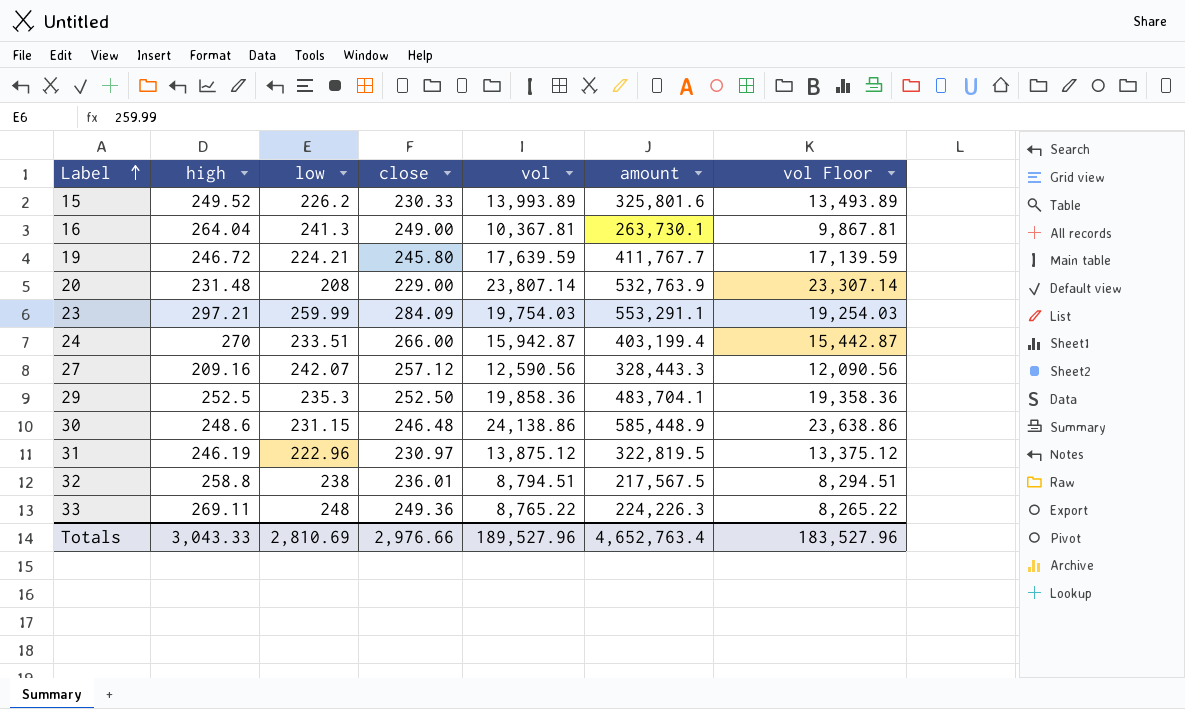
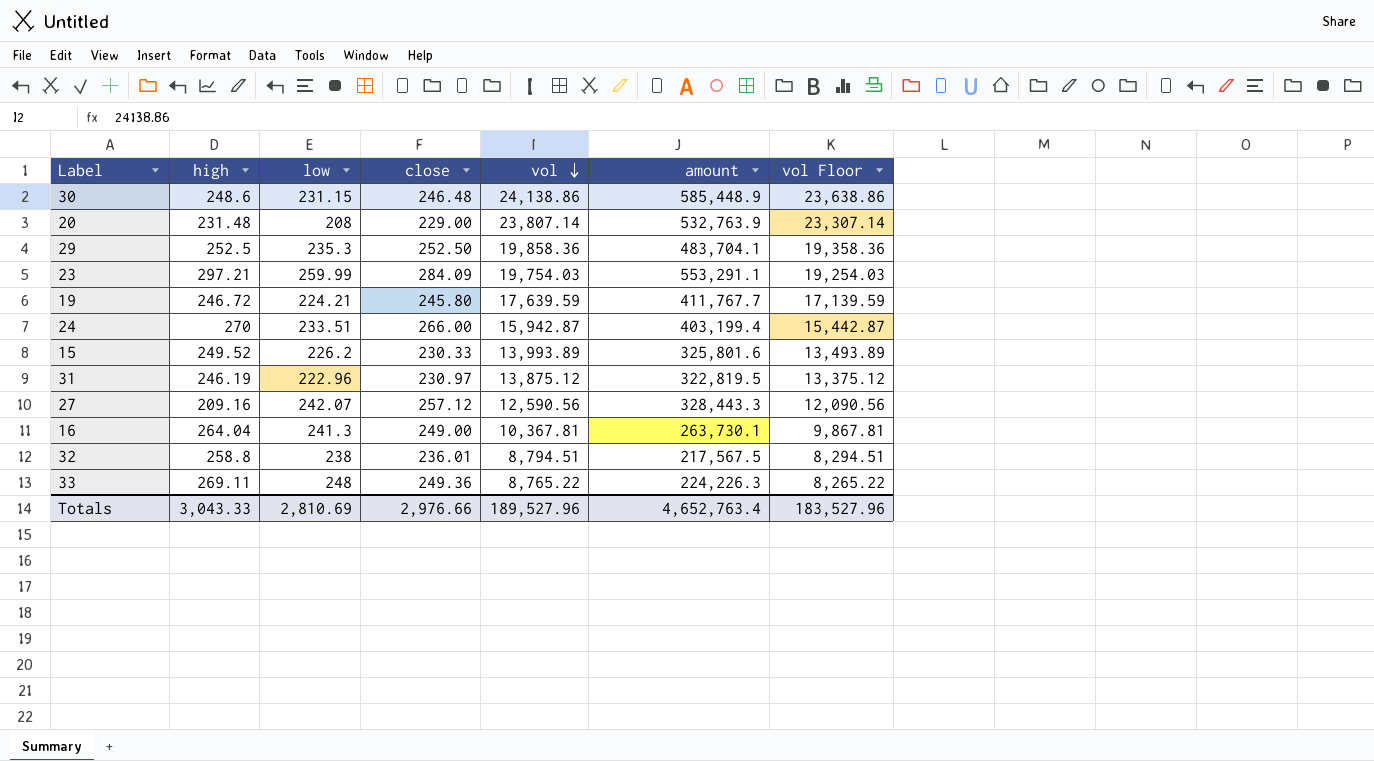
row order: Label ascending -> vol descending

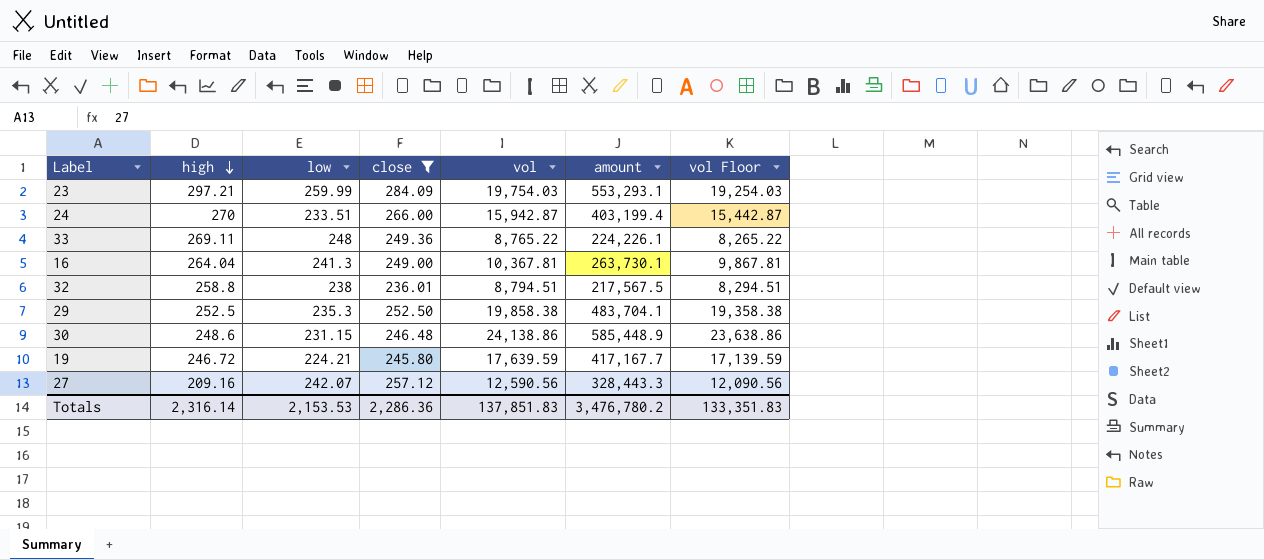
filter: none -> close >= 236.01
row order: vol descending -> high descending
23 | amount: 553,291.1 -> 553,293.1
33 | amount: 224,226.3 -> 224,226.1
29 | vol: 19,858.36 -> 19,858.38
29 | vol Floor: 19,358.36 -> 19,358.38
19 | amount: 411,767.7 -> 417,167.7
Totals | high: 3,043.33 -> 2,316.14
Totals | low: 2,810.69 -> 2,153.53
Totals | close: 2,976.66 -> 2,286.36
Totals | vol: 189,527.96 -> 137,851.83
Totals | amount: 4,652,763.4 -> 3,476,780.2
Totals | vol Floor: 183,527.96 -> 133,351.83

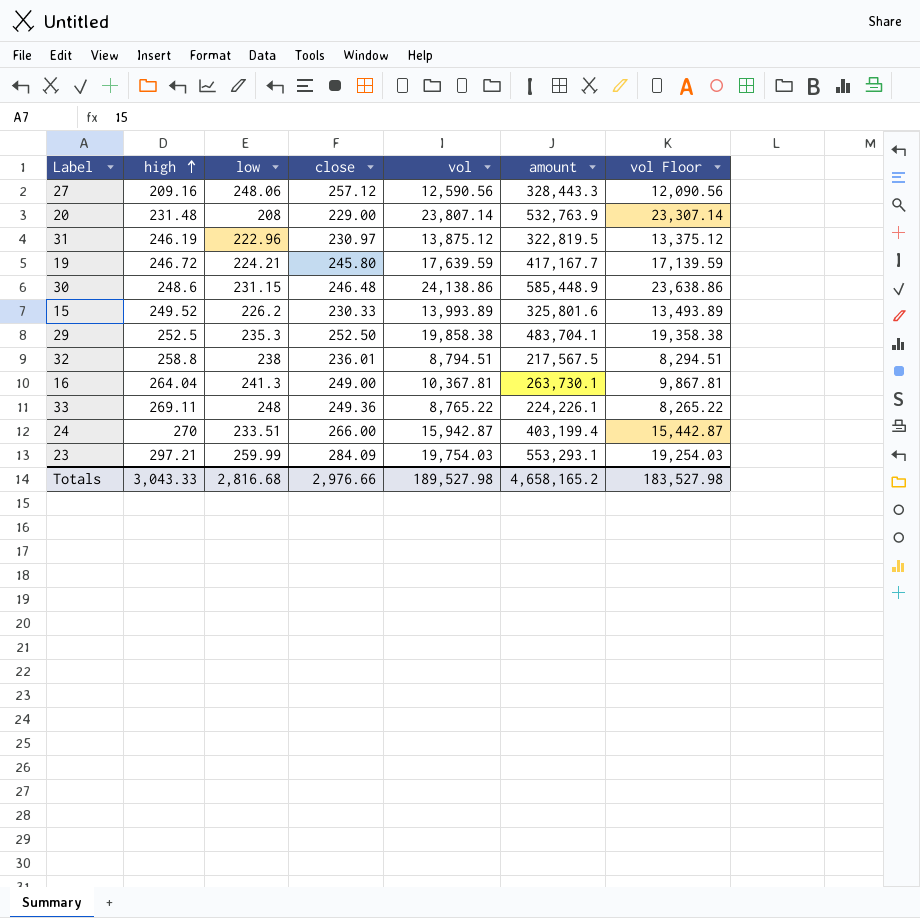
filter: close >= 236.01 -> none
row order: high descending -> high ascending
27 | low: 242.07 -> 248.06
Totals | high: 2,316.14 -> 3,043.33
Totals | low: 2,153.53 -> 2,816.68
Totals | close: 2,286.36 -> 2,976.66
Totals | vol: 137,851.83 -> 189,527.98
Totals | amount: 3,476,780.2 -> 4,658,165.2
Totals | vol Floor: 133,351.83 -> 183,527.98

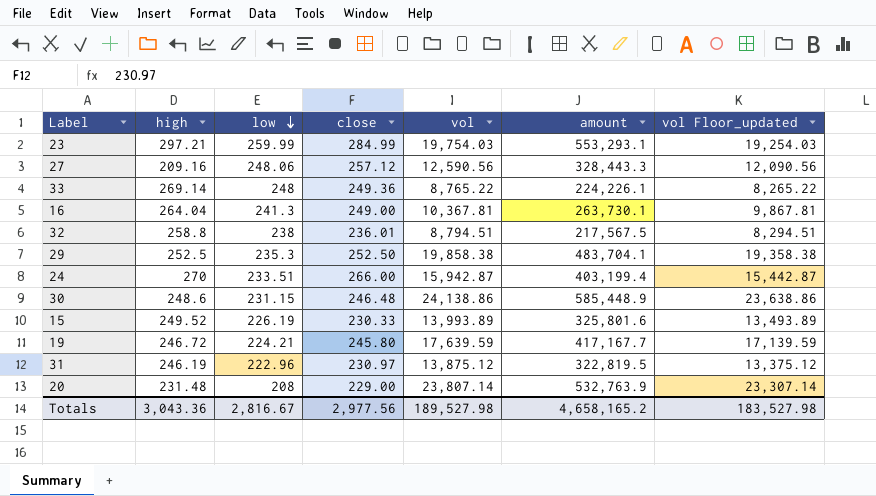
row order: high ascending -> low descending
column name: vol Floor -> vol Floor_updated
23 | close: 284.09 -> 284.99
33 | high: 269.11 -> 269.14
15 | low: 226.2 -> 226.19
Totals | high: 3,043.33 -> 3,043.36
Totals | low: 2,816.68 -> 2,816.67
Totals | close: 2,976.66 -> 2,977.56

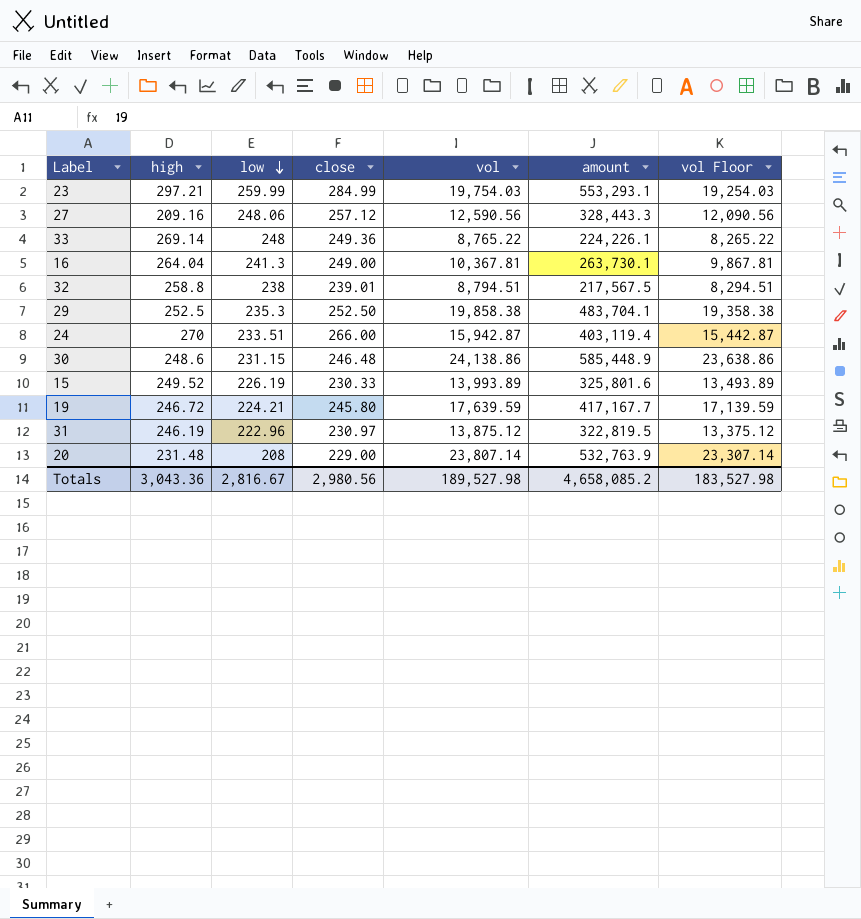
column name: vol Floor_updated -> vol Floor
32 | close: 236.01 -> 239.01
24 | amount: 403,199.4 -> 403,119.4
Totals | close: 2,977.56 -> 2,980.56
Totals | amount: 4,658,165.2 -> 4,658,085.2

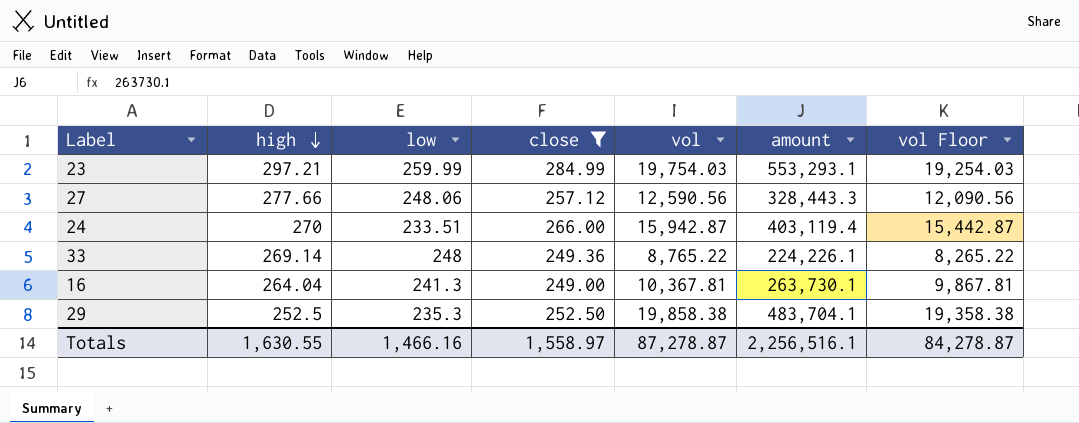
filter: none -> close >= 249.00
row order: low descending -> high descending
27 | high: 209.16 -> 277.66
Totals | high: 3,043.36 -> 1,630.55
Totals | low: 2,816.67 -> 1,466.16
Totals | close: 2,980.56 -> 1,558.97
Totals | vol: 189,527.98 -> 87,278.87
Totals | amount: 4,658,085.2 -> 2,256,516.1
Totals | vol Floor: 183,527.98 -> 84,278.87

